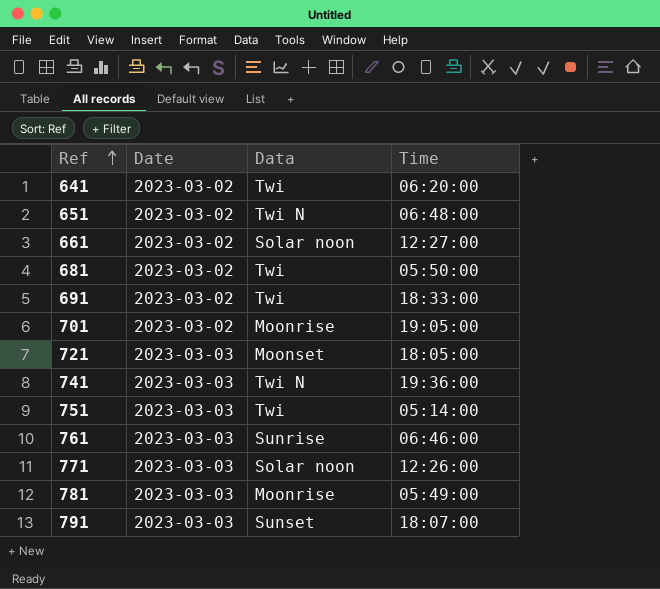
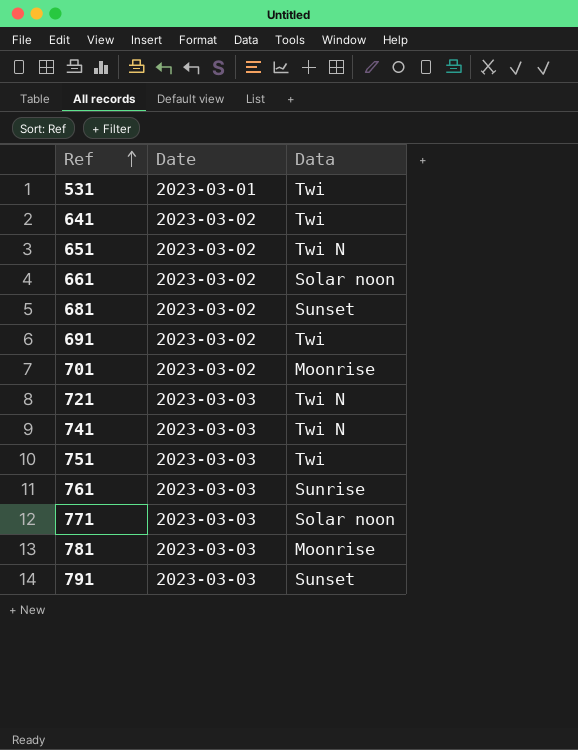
column Time | position: 4 -> none
row 531: none -> 2023-03-01 | Twi
681 | Data: Twi -> Sunset
721 | Data: Moonset -> Twi N

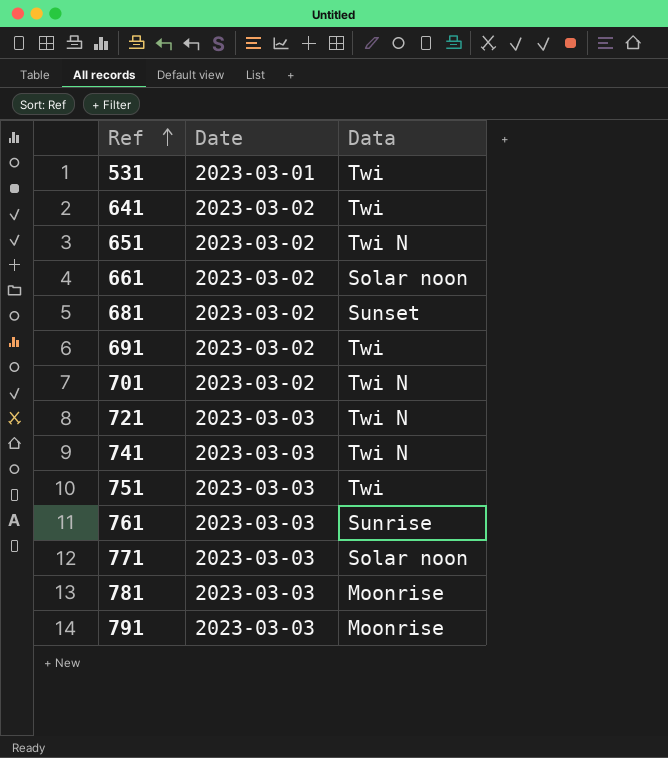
701 | Data: Moonrise -> Twi N
791 | Data: Sunset -> Moonrise

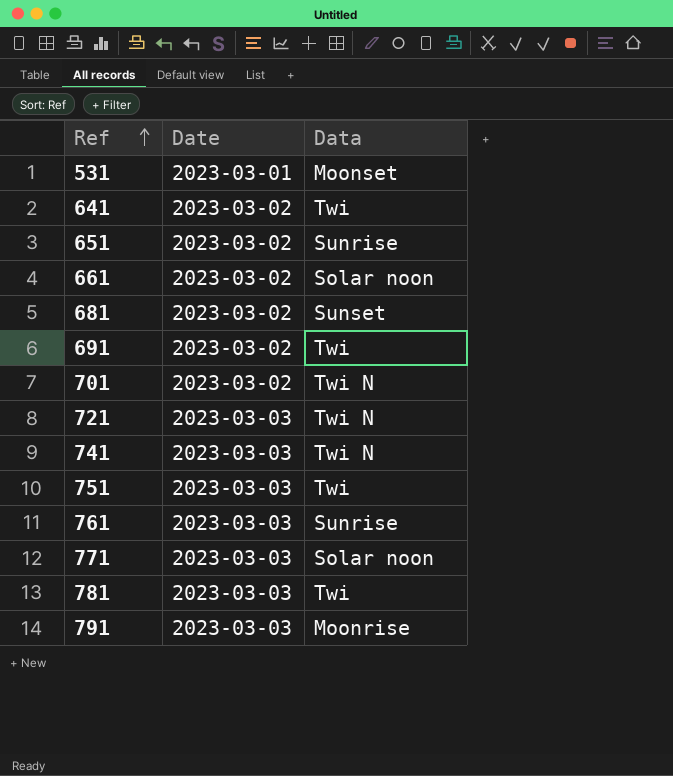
531 | Data: Twi -> Moonset
651 | Data: Twi N -> Sunrise
781 | Data: Moonrise -> Twi

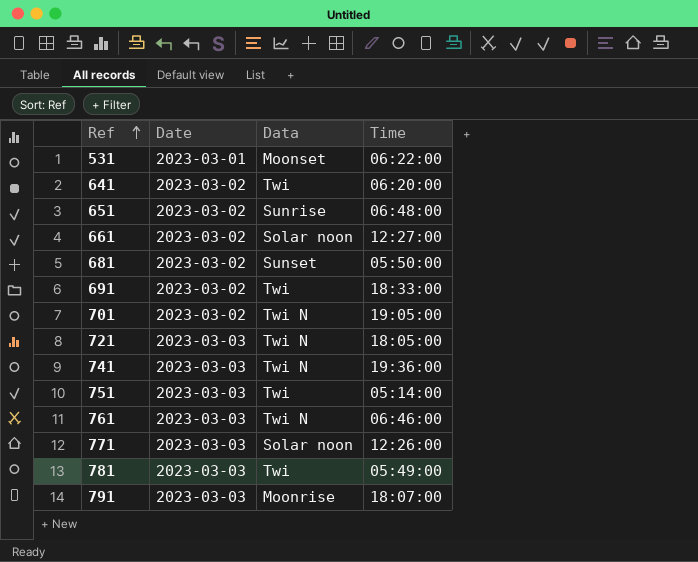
column Time | position: none -> 4
761 | Data: Sunrise -> Twi N

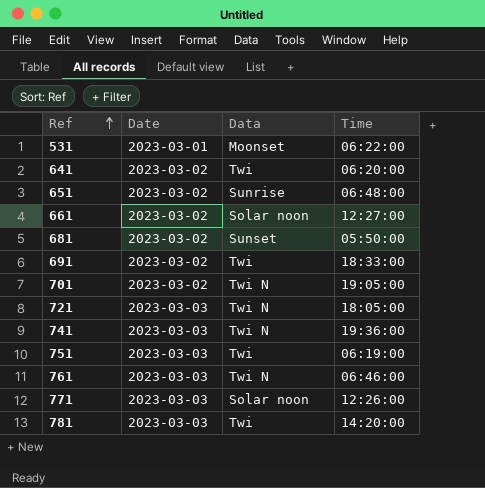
row 791: 2023-03-03 | Moonrise | 18:07:00 -> none
751 | Time: 05:14:00 -> 06:19:00
781 | Time: 05:49:00 -> 14:20:00

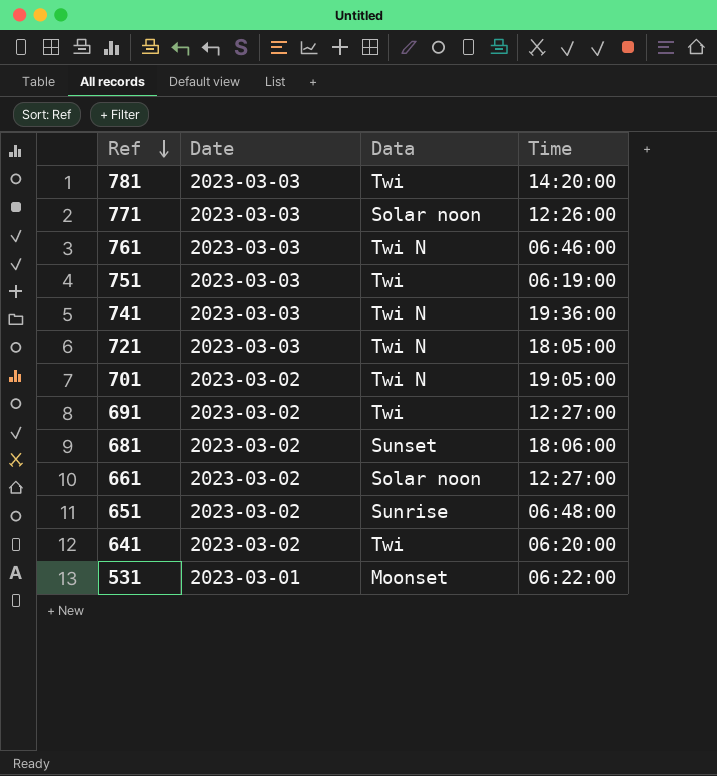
row order: Ref ascending -> Ref descending
691 | Time: 18:33:00 -> 12:27:00
681 | Time: 05:50:00 -> 18:06:00

